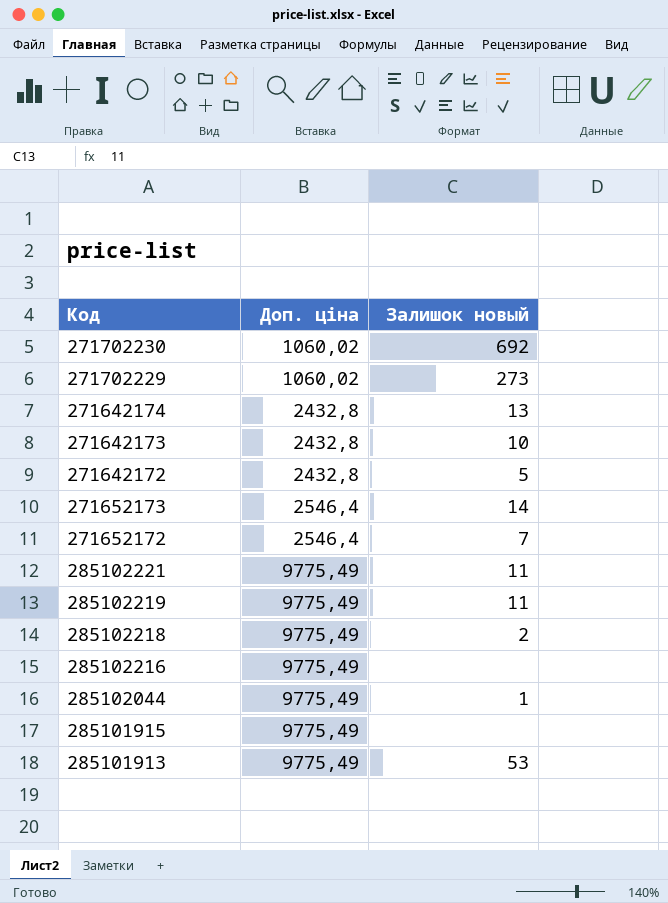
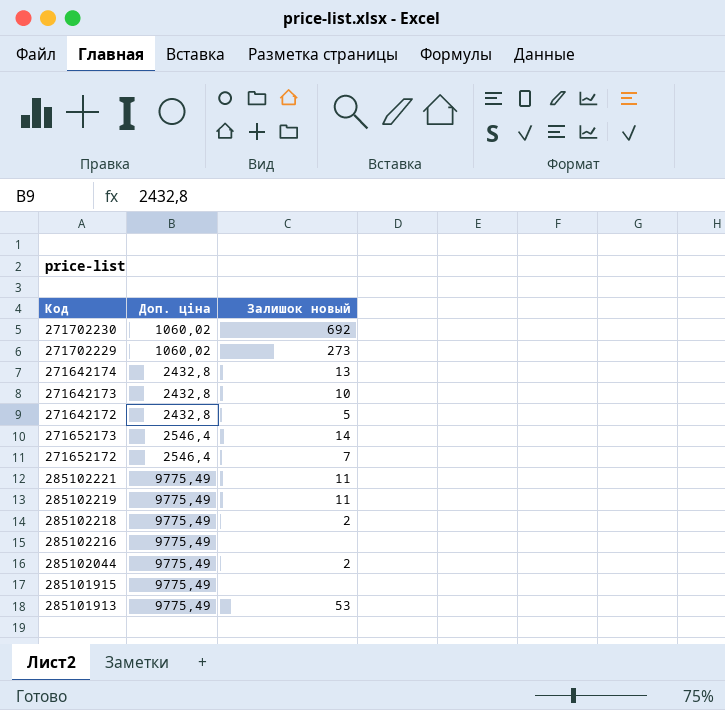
285102044 | Залишок новый: 1 -> 2

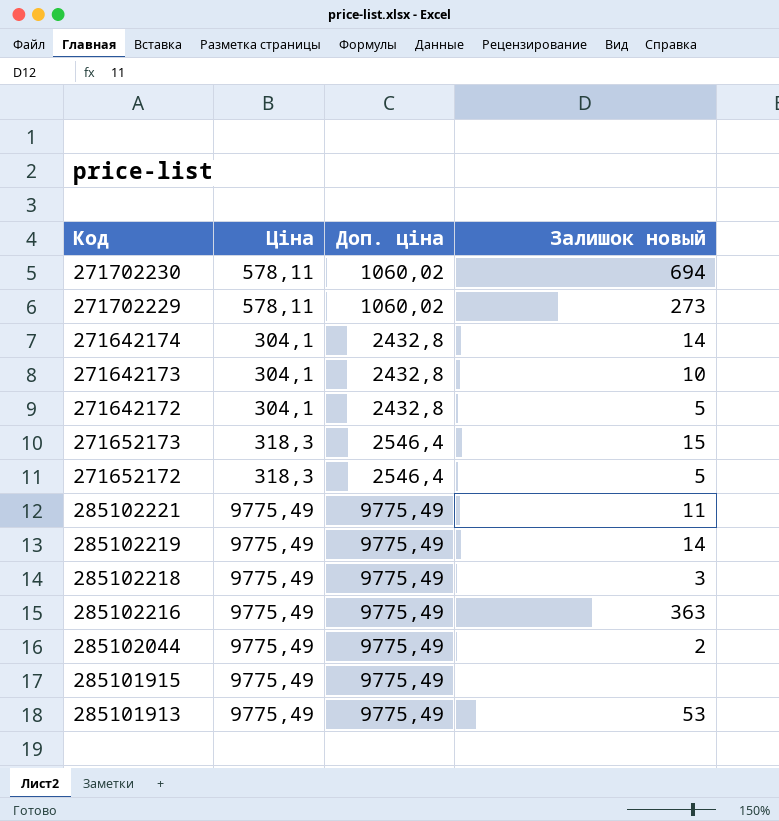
column Ціна | position: none -> 2
271702230 | Залишок новый: 692 -> 694
271642174 | Залишок новый: 13 -> 14
271652173 | Залишок новый: 14 -> 15
271652172 | Залишок новый: 7 -> 5
285102219 | Залишок новый: 11 -> 14
285102218 | Залишок новый: 2 -> 3
285102216 | Залишок новый: none -> 363

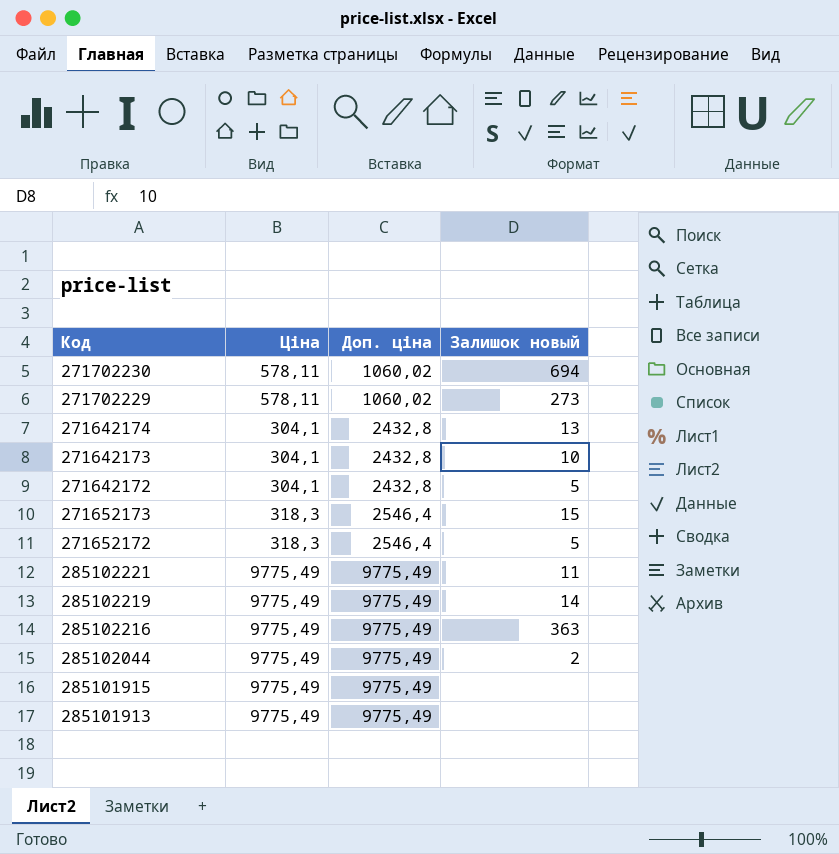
row 285102218: 9775,49 | 9775,49 | 3 -> none
271642174 | Залишок новый: 14 -> 13
285101913 | Залишок новый: 53 -> none

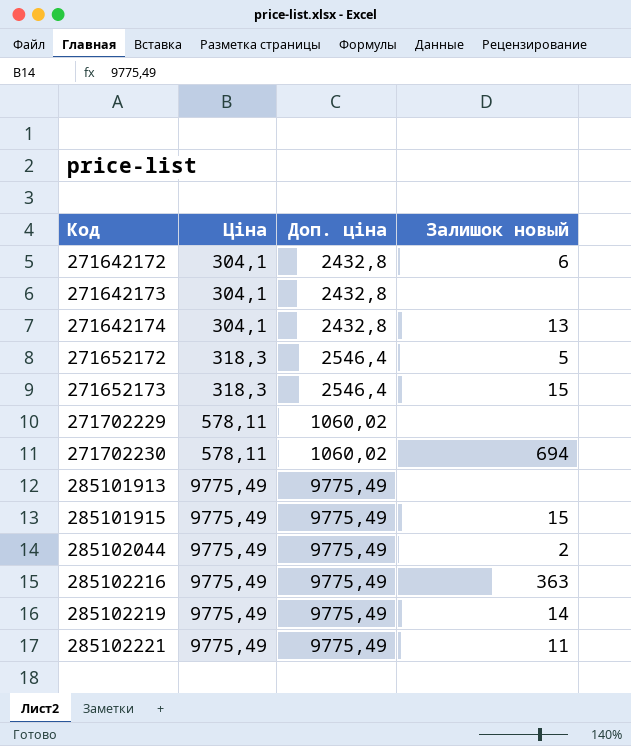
row order: Доп. ціна ascending -> Код ascending
271642172 | Залишок новый: 5 -> 6
271642173 | Залишок новый: 10 -> none
271702229 | Залишок новый: 273 -> none
285101915 | Залишок новый: none -> 15

